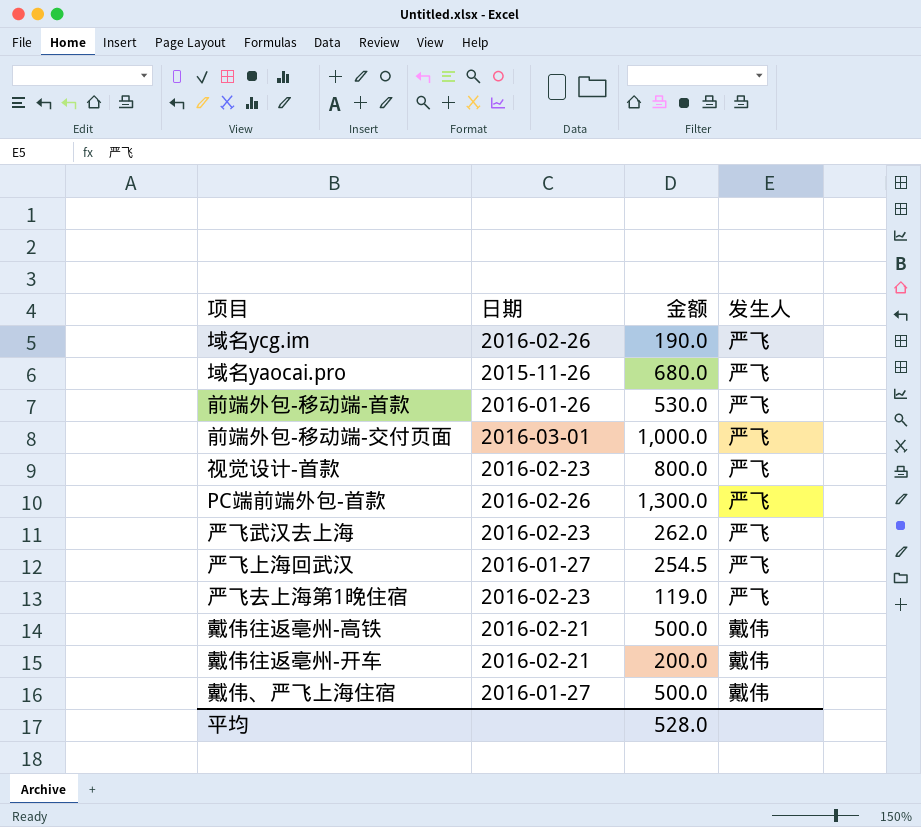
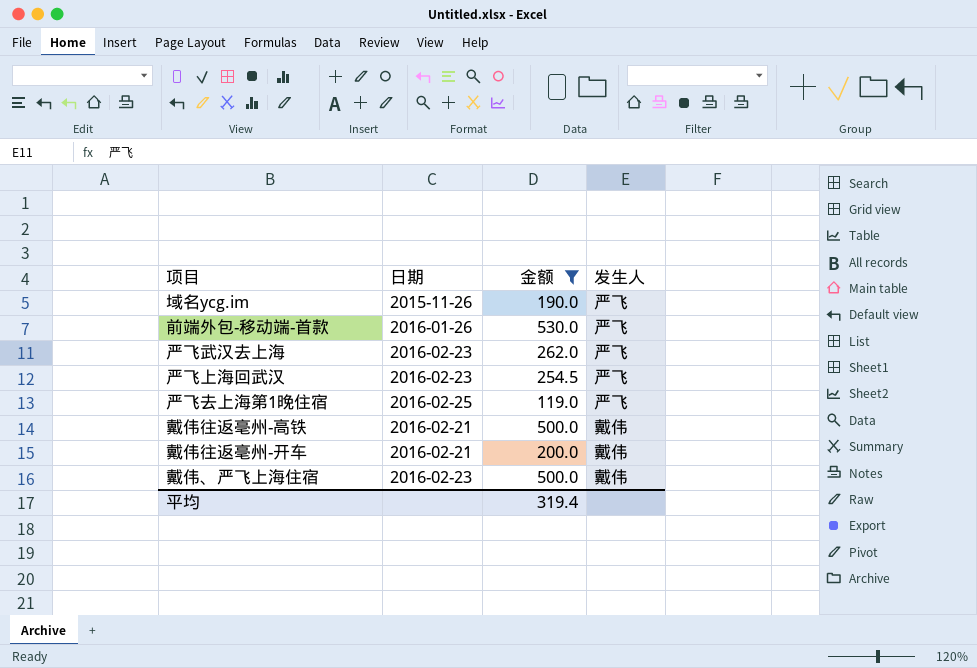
filter: none -> 金额 <= 530.0
域名ycg.im | 日期: 2016-02-26 -> 2015-11-26
严飞上海回武汉 | 日期: 2016-01-27 -> 2016-02-23
严飞去上海第1晚住宿 | 日期: 2016-02-23 -> 2016-02-25
戴伟、严飞上海住宿 | 日期: 2016-01-27 -> 2016-02-23
平均 | 金额: 528.0 -> 319.4

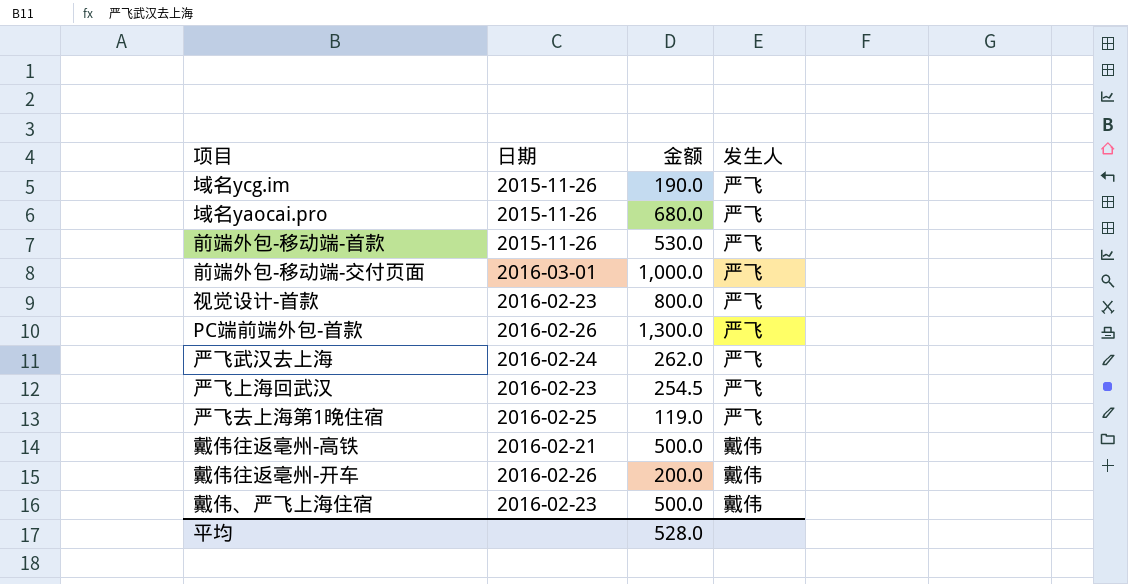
filter: 金额 <= 530.0 -> none
前端外包-移动端-首款 | 日期: 2016-01-26 -> 2015-11-26
严飞武汉去上海 | 日期: 2016-02-23 -> 2016-02-24
戴伟往返亳州-开车 | 日期: 2016-02-21 -> 2016-02-26
平均 | 金额: 319.4 -> 528.0

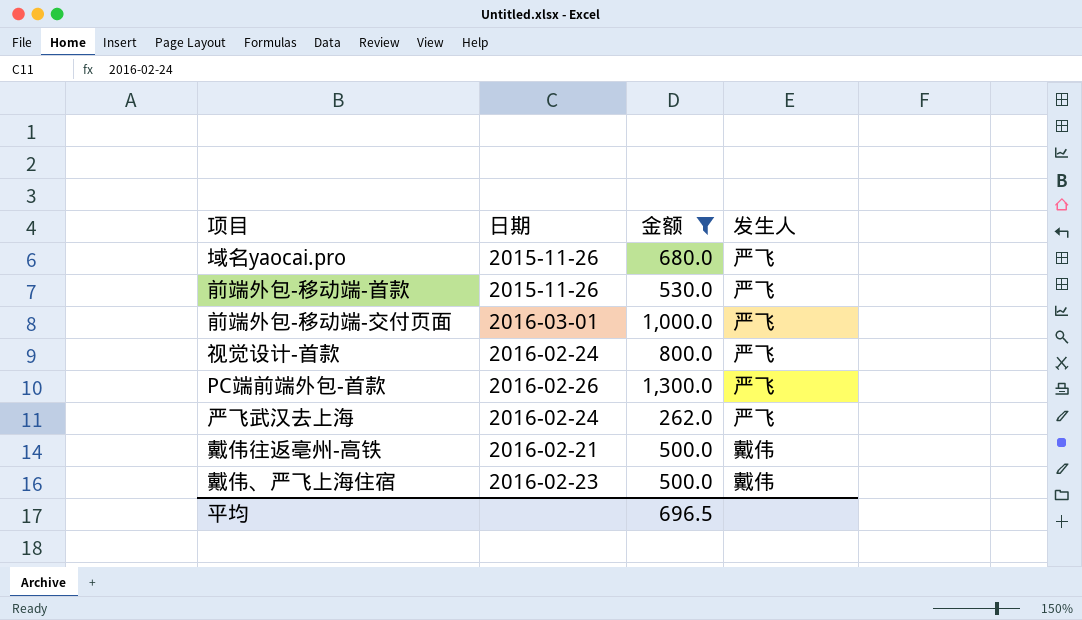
filter: none -> 金额 >= 262.0
视觉设计-首款 | 日期: 2016-02-23 -> 2016-02-24
平均 | 金额: 528.0 -> 696.5

